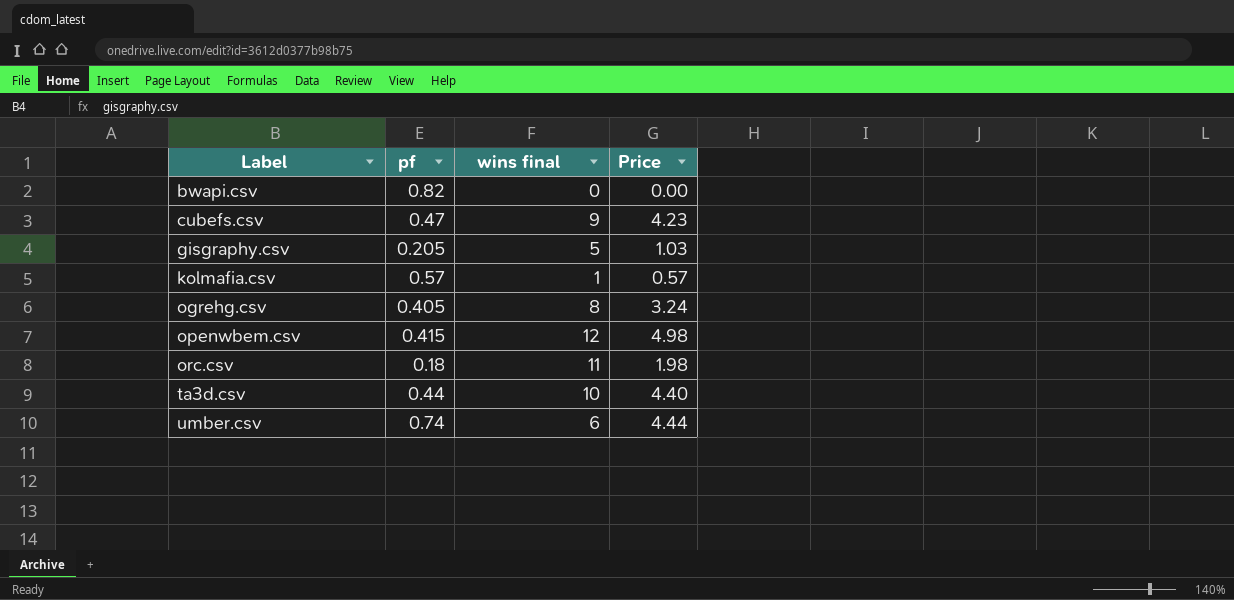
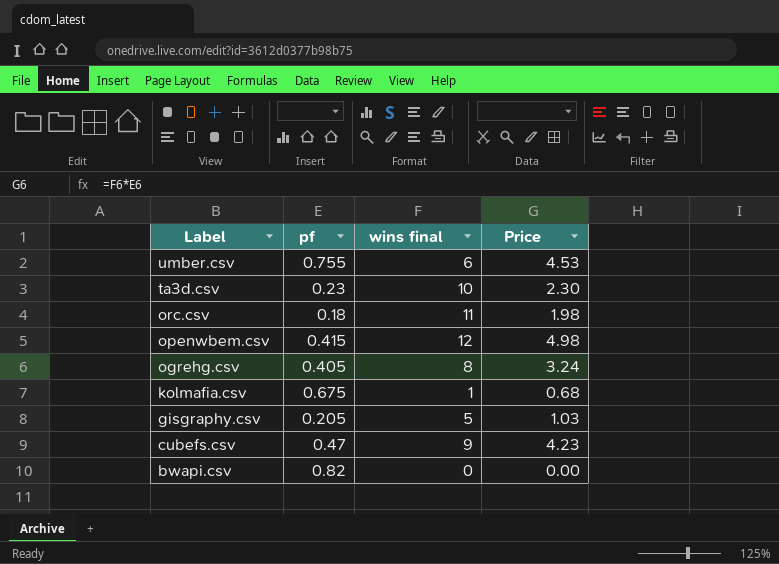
row order: Label ascending -> Label descending
umber.csv | pf: 0.74 -> 0.755
umber.csv | Price: 4.44 -> 4.53
ta3d.csv | pf: 0.44 -> 0.23
ta3d.csv | Price: 4.40 -> 2.30
kolmafia.csv | pf: 0.57 -> 0.675
kolmafia.csv | Price: 0.57 -> 0.68

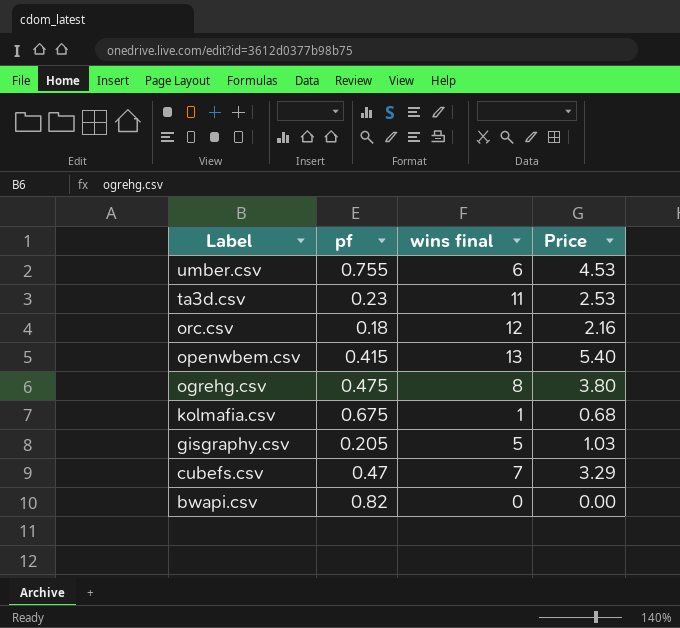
ta3d.csv | wins final: 10 -> 11
ta3d.csv | Price: 2.30 -> 2.53
orc.csv | wins final: 11 -> 12
orc.csv | Price: 1.98 -> 2.16
openwbem.csv | wins final: 12 -> 13
openwbem.csv | Price: 4.98 -> 5.40
ogrehg.csv | pf: 0.405 -> 0.475
ogrehg.csv | Price: 3.24 -> 3.80
cubefs.csv | wins final: 9 -> 7
cubefs.csv | Price: 4.23 -> 3.29

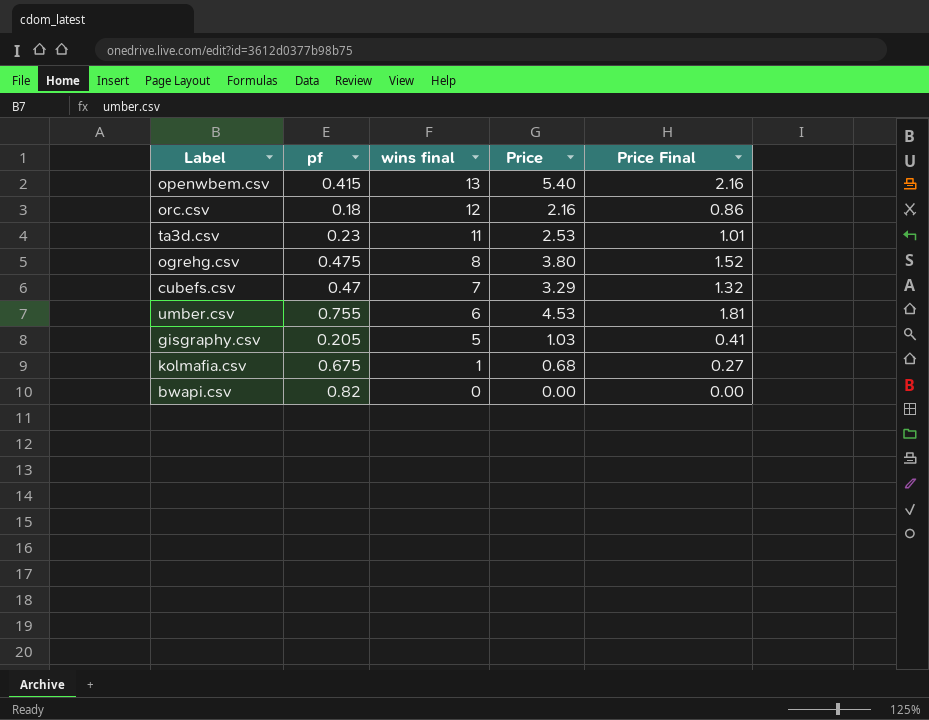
row order: Label descending -> wins final descending
column Price Final | formula: none -> [Price] * 0.4

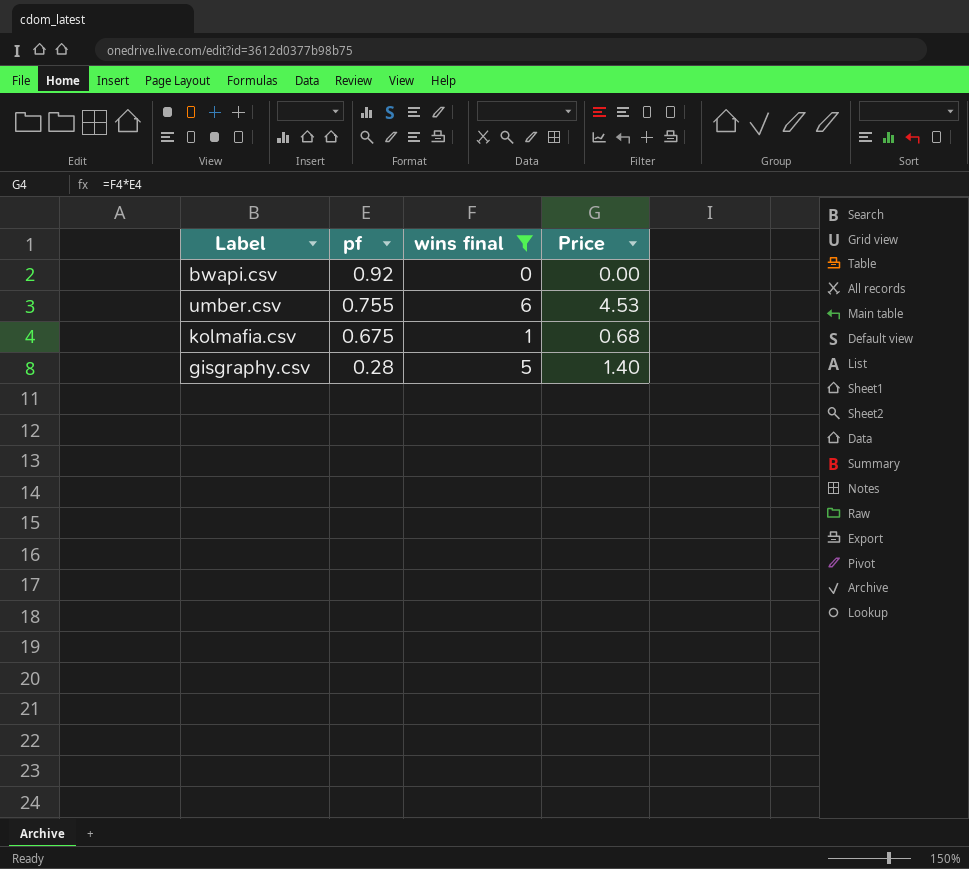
filter: none -> wins final <= 6
row order: wins final descending -> pf descending
column Price Final | formula: [Price] * 0.4 -> none
bwapi.csv | pf: 0.82 -> 0.92
gisgraphy.csv | pf: 0.205 -> 0.28
gisgraphy.csv | Price: 1.03 -> 1.40

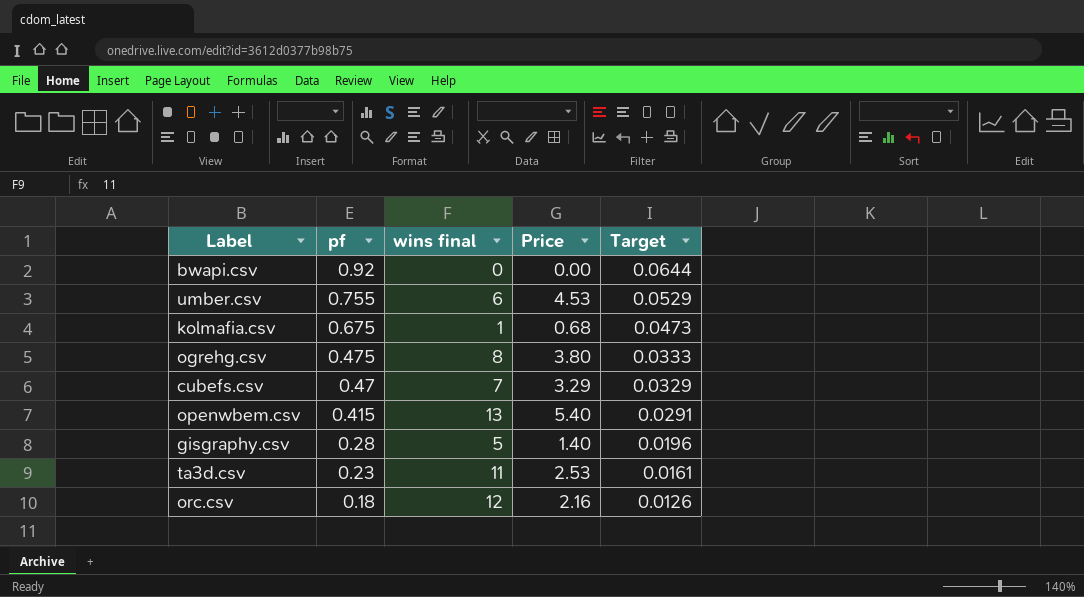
filter: wins final <= 6 -> none
column Target | formula: none -> [pf] * 0.07

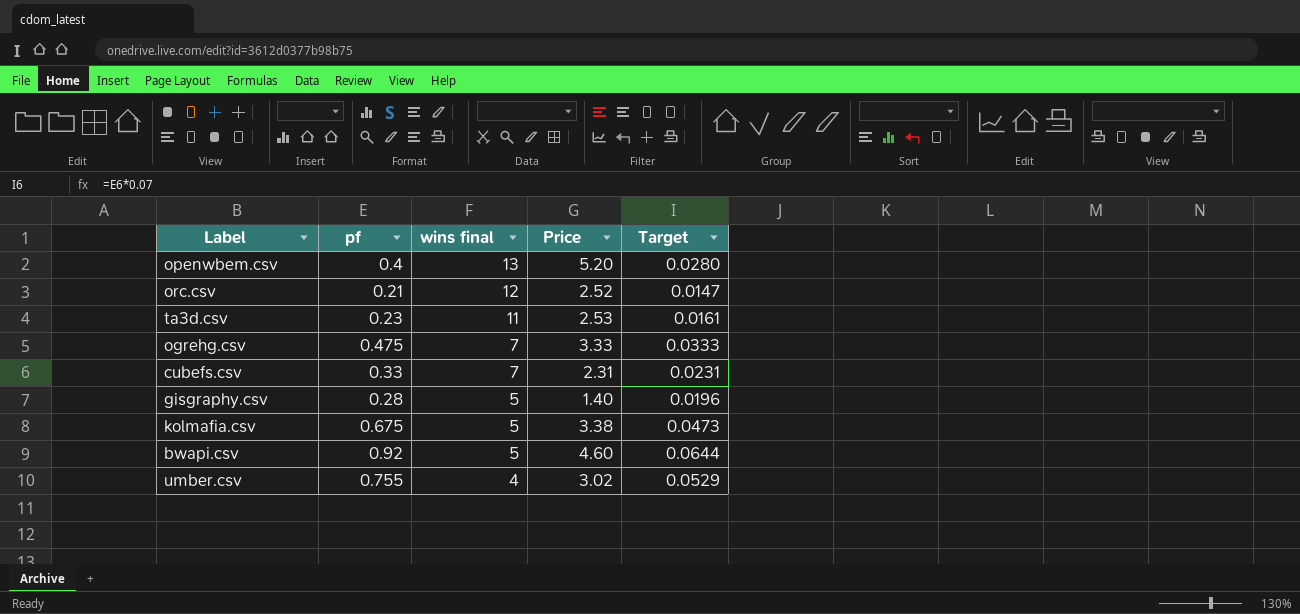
row order: pf descending -> wins final descending
openwbem.csv | pf: 0.415 -> 0.4
openwbem.csv | Price: 5.40 -> 5.20
openwbem.csv | Target: 0.0291 -> 0.0280
orc.csv | pf: 0.18 -> 0.21
orc.csv | Price: 2.16 -> 2.52
orc.csv | Target: 0.0126 -> 0.0147
ogrehg.csv | wins final: 8 -> 7
ogrehg.csv | Price: 3.80 -> 3.33
cubefs.csv | pf: 0.47 -> 0.33
cubefs.csv | Price: 3.29 -> 2.31
cubefs.csv | Target: 0.0329 -> 0.0231
kolmafia.csv | wins final: 1 -> 5
kolmafia.csv | Price: 0.68 -> 3.38
bwapi.csv | wins final: 0 -> 5
bwapi.csv | Price: 0.00 -> 4.60
umber.csv | wins final: 6 -> 4
umber.csv | Price: 4.53 -> 3.02

